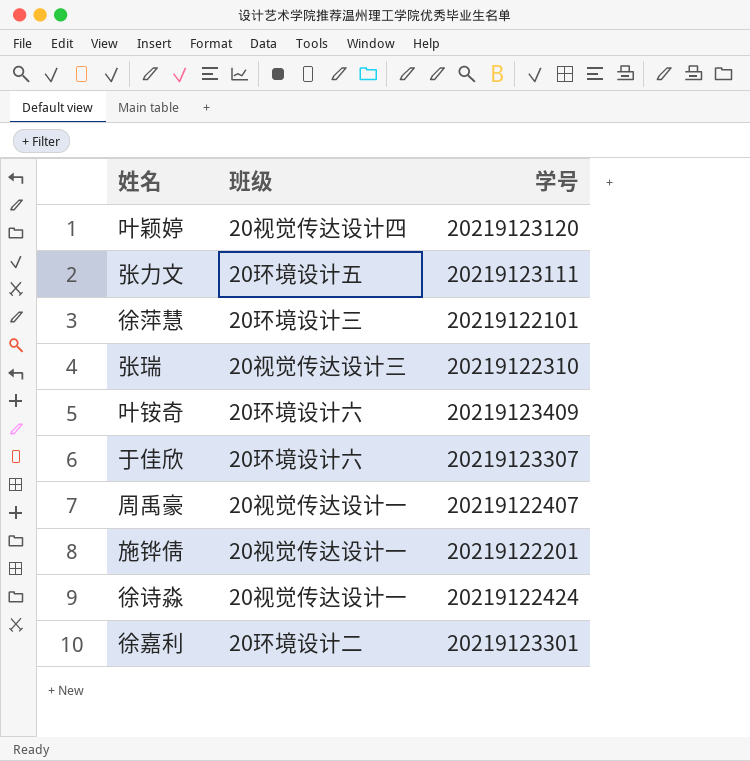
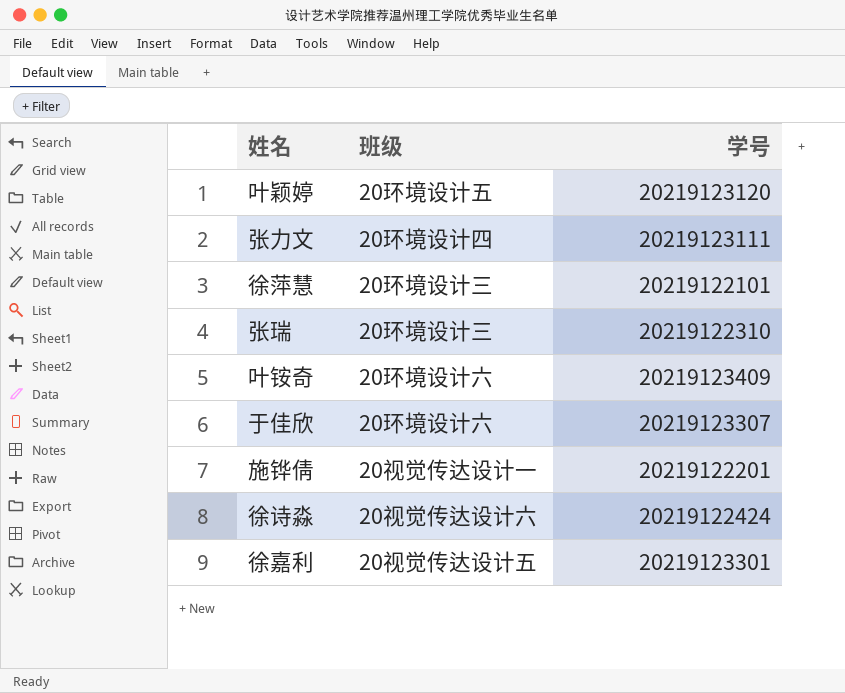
row 周禹豪: 20视觉传达设计一 | 20219122407 -> none
叶颖婷 | 班级: 20视觉传达设计四 -> 20环境设计五
张力文 | 班级: 20环境设计五 -> 20环境设计四
张瑞 | 班级: 20视觉传达设计三 -> 20环境设计三
徐诗淼 | 班级: 20视觉传达设计一 -> 20视觉传达设计六
徐嘉利 | 班级: 20环境设计二 -> 20视觉传达设计五

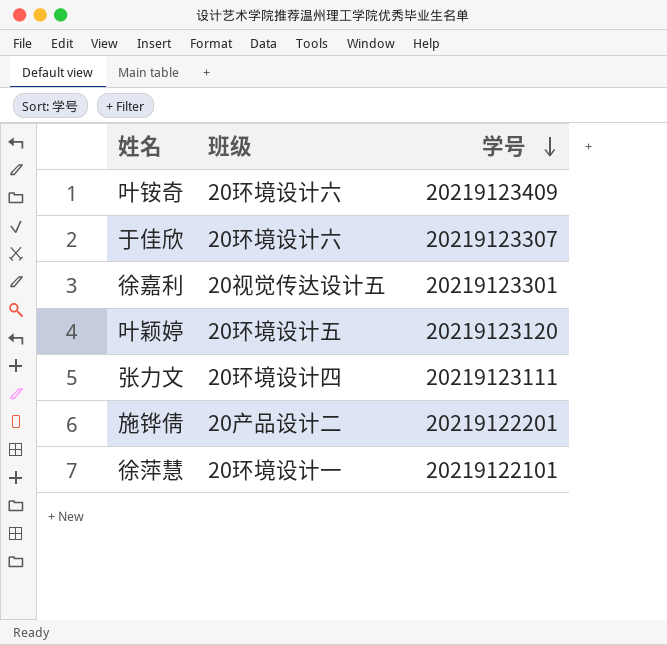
row order: none -> 学号 descending
row 张瑞: 20环境设计三 | 20219122310 -> none
row 徐诗淼: 20视觉传达设计六 | 20219122424 -> none
施铧倩 | 班级: 20视觉传达设计一 -> 20产品设计二
徐萍慧 | 班级: 20环境设计三 -> 20环境设计一

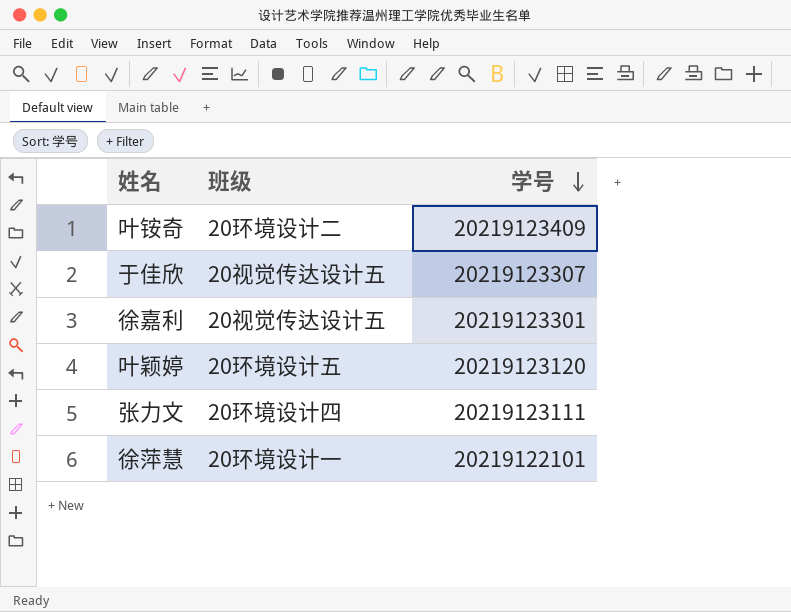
row 施铧倩: 20产品设计二 | 20219122201 -> none
叶铵奇 | 班级: 20环境设计六 -> 20环境设计二
于佳欣 | 班级: 20环境设计六 -> 20视觉传达设计五

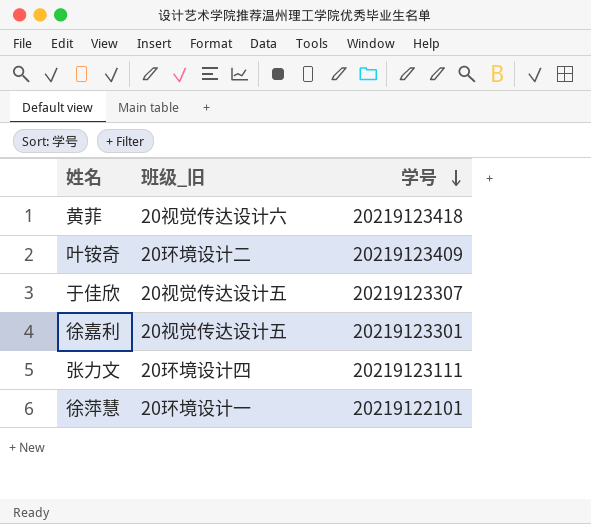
column name: 班级 -> 班级_旧
row 叶颖婷: 20环境设计五 | 20219123120 -> none
row 黄菲: none -> 20视觉传达设计六 | 20219123418

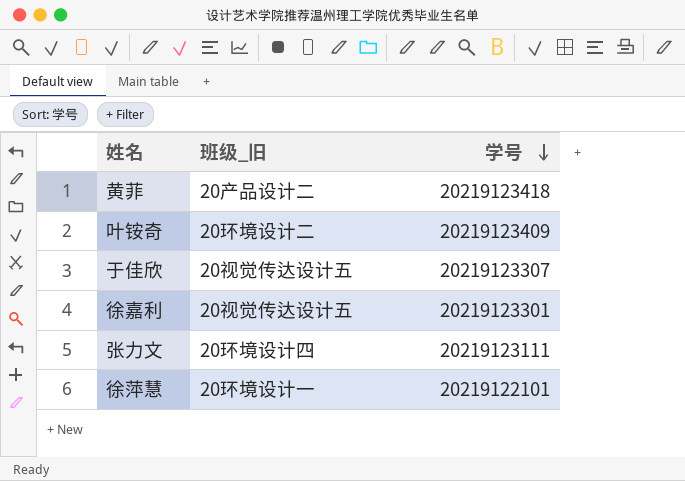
黄菲 | 班级_旧: 20视觉传达设计六 -> 20产品设计二

